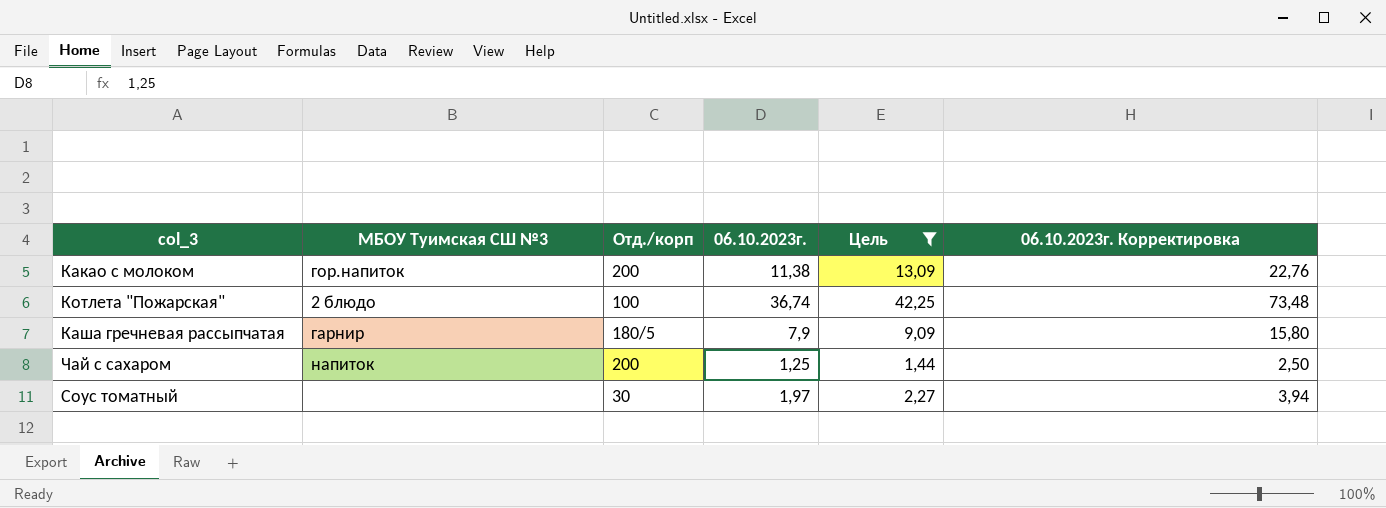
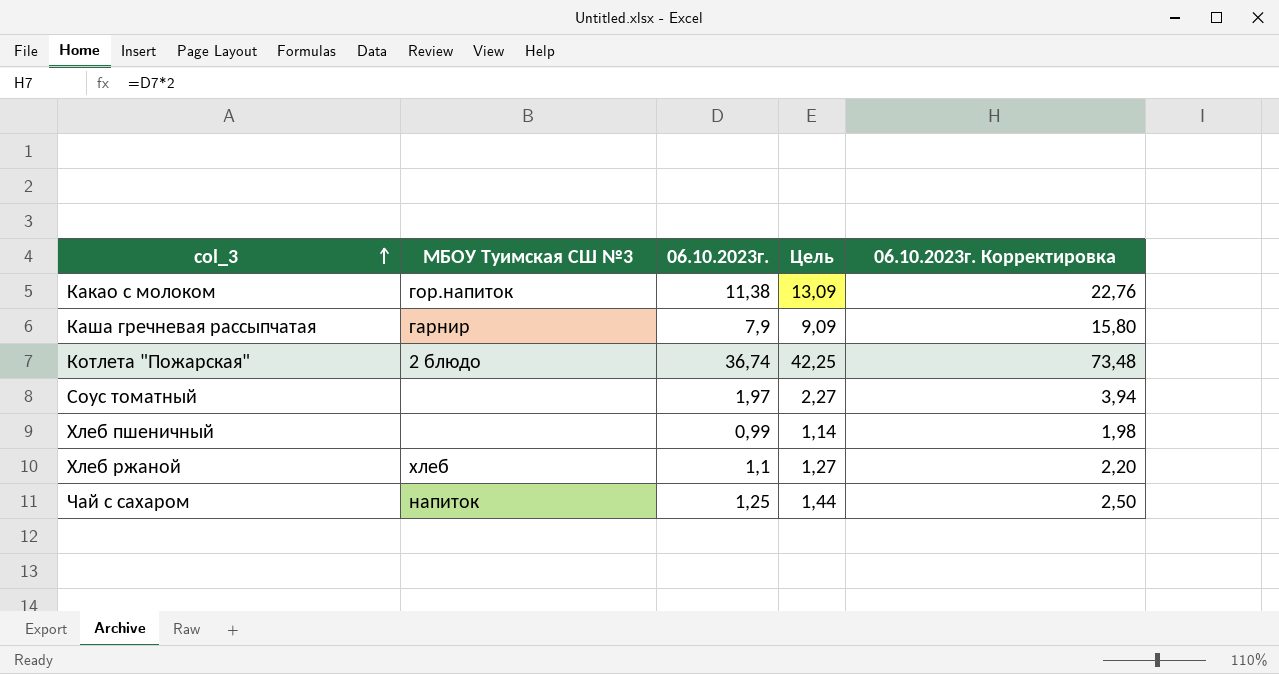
filter: Цель >= 1,44 -> none
row order: none -> col_3 ascending
column Отд./корп | position: 3 -> none

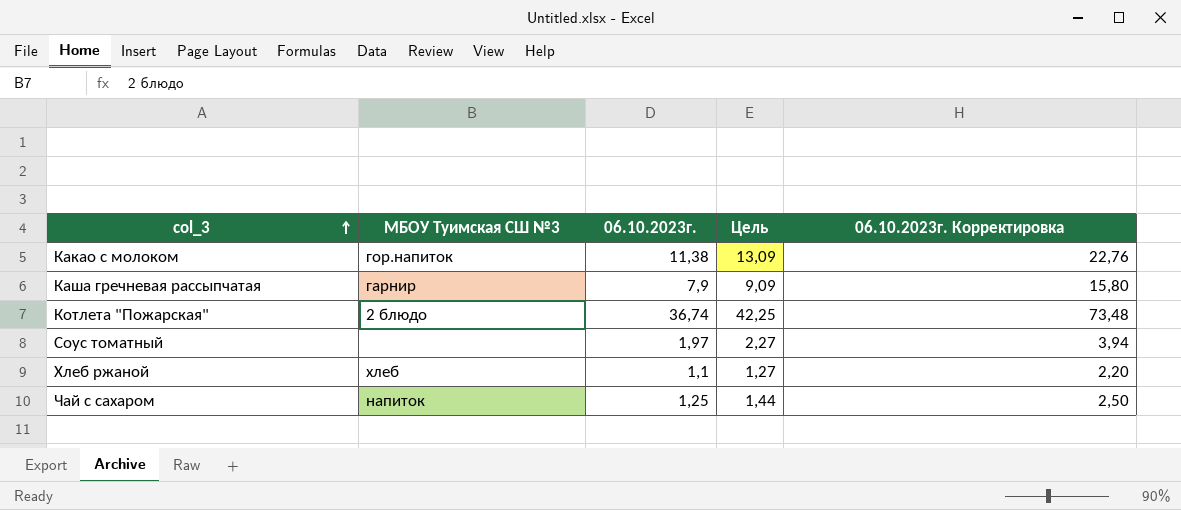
row Хлеб пшеничный: none | 0,99 | 1,14 | 1,98 -> none

